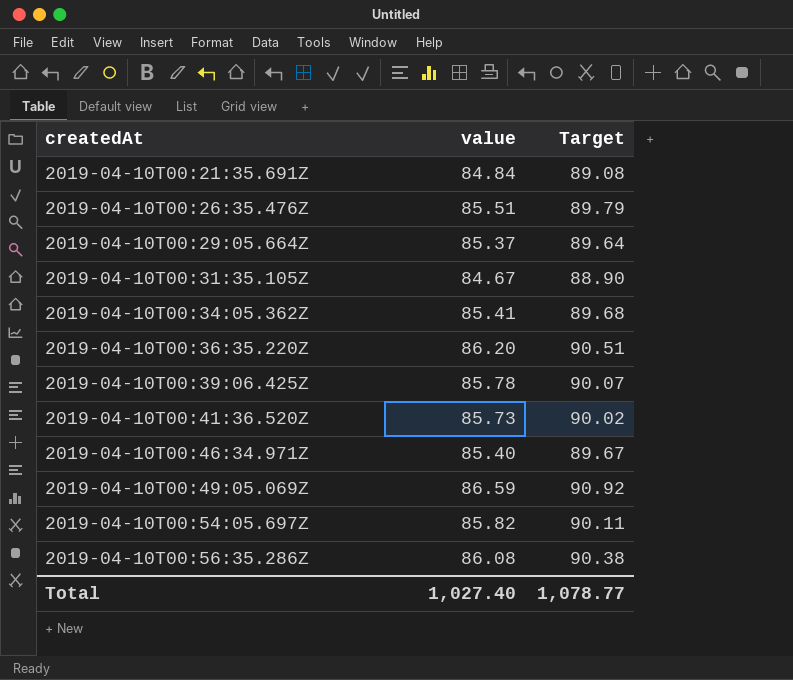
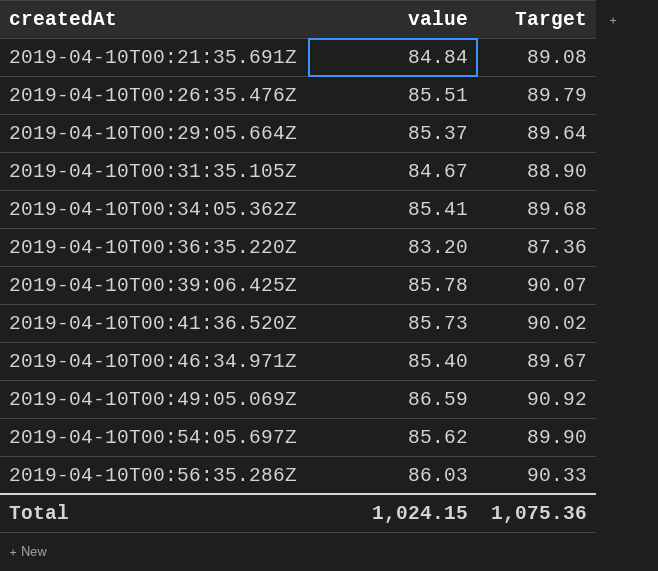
2019-04-10T00:36:35.220Z | value: 86.20 -> 83.20
2019-04-10T00:36:35.220Z | Target: 90.51 -> 87.36
2019-04-10T00:54:05.697Z | value: 85.82 -> 85.62
2019-04-10T00:54:05.697Z | Target: 90.11 -> 89.90
2019-04-10T00:56:35.286Z | value: 86.08 -> 86.03
2019-04-10T00:56:35.286Z | Target: 90.38 -> 90.33
Total | value: 1,027.40 -> 1,024.15
Total | Target: 1,078.77 -> 1,075.36

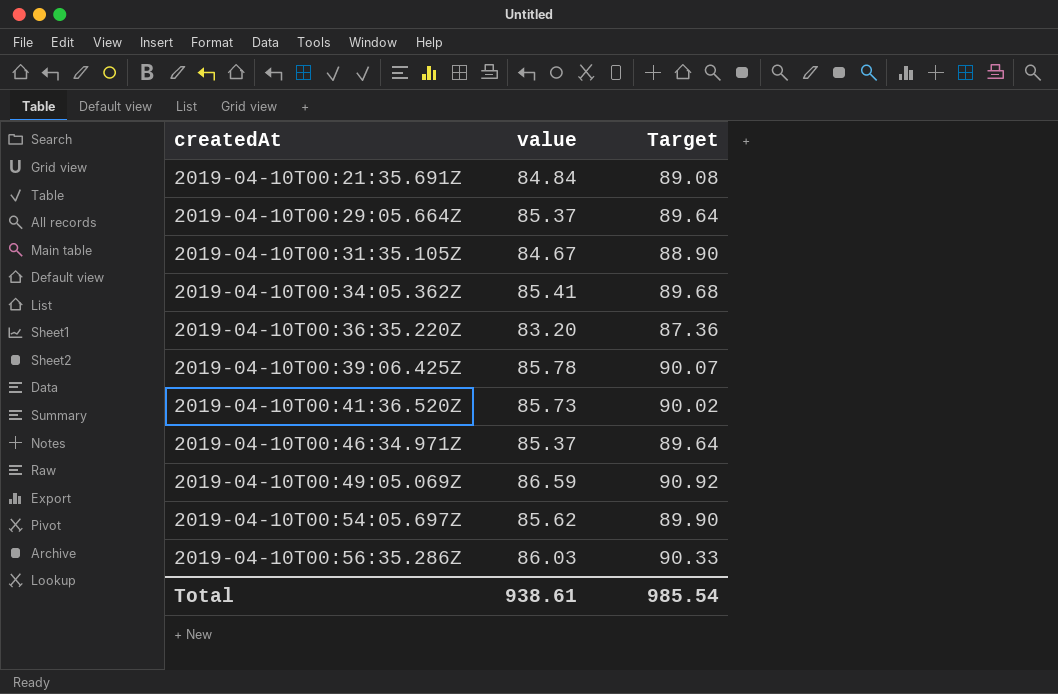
row 2019-04-10T00:26:35.476Z: 85.51 | 89.79 -> none
2019-04-10T00:46:34.971Z | value: 85.40 -> 85.37
2019-04-10T00:46:34.971Z | Target: 89.67 -> 89.64
Total | value: 1,024.15 -> 938.61
Total | Target: 1,075.36 -> 985.54

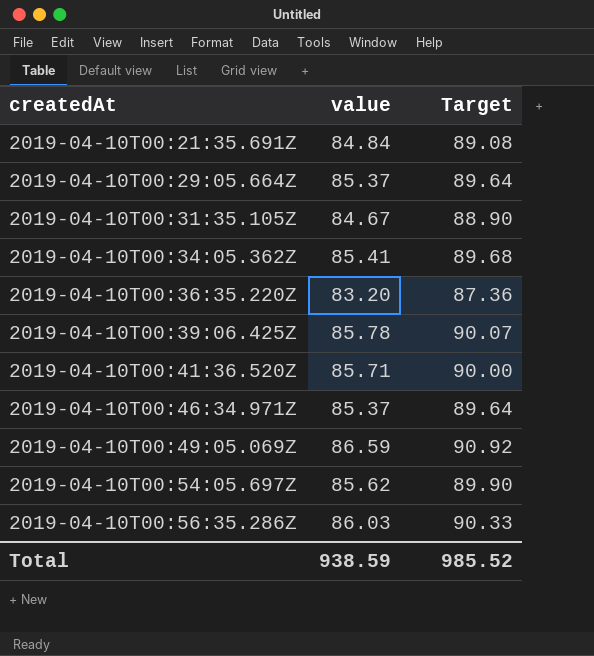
2019-04-10T00:41:36.520Z | value: 85.73 -> 85.71
2019-04-10T00:41:36.520Z | Target: 90.02 -> 90.00
Total | value: 938.61 -> 938.59
Total | Target: 985.54 -> 985.52

